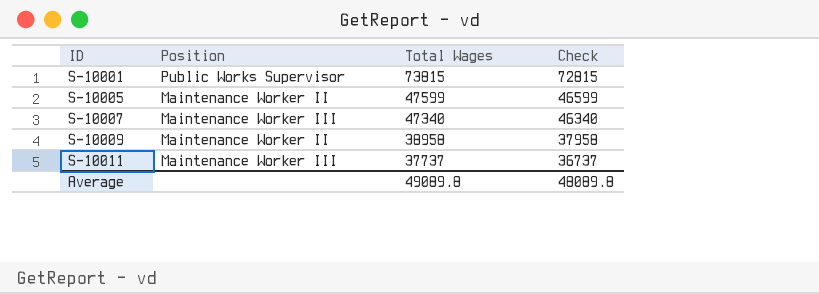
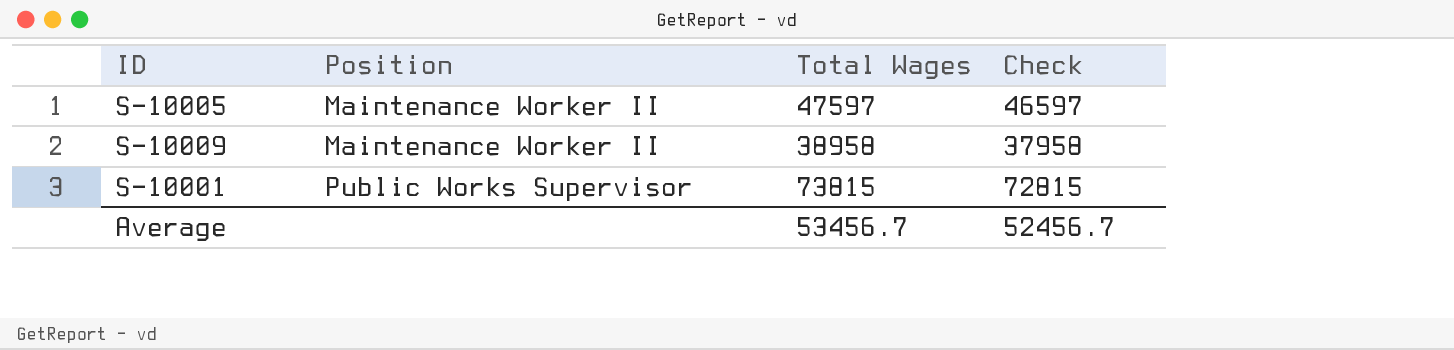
row order: ID ascending -> Position ascending
row S-10007: Maintenance Worker III | 47340 | 46340 -> none
row S-10011: Maintenance Worker III | 37737 | 36737 -> none
S-10005 | Total Wages: 47599 -> 47597
S-10005 | Check: 46599 -> 46597
Average | Total Wages: 49089.8 -> 53456.7
Average | Check: 48089.8 -> 52456.7

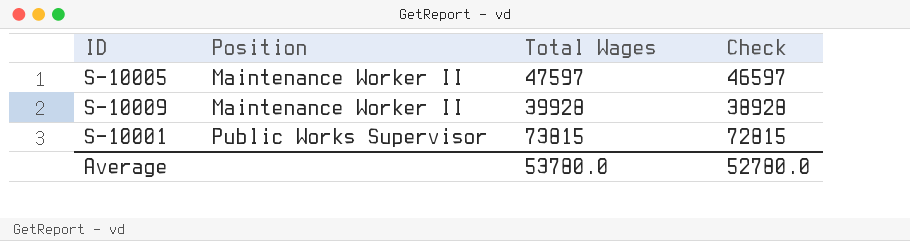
S-10009 | Total Wages: 38958 -> 39928
S-10009 | Check: 37958 -> 38928
Average | Total Wages: 53456.7 -> 53780.0
Average | Check: 52456.7 -> 52780.0

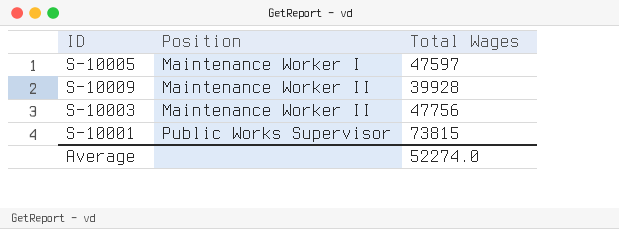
column Check | formula: [Total Wages] - 1000 -> none
S-10005 | Position: Maintenance Worker II -> Maintenance Worker I
row S-10003: none -> Maintenance Worker II | 47756
Average | Total Wages: 53780.0 -> 52274.0

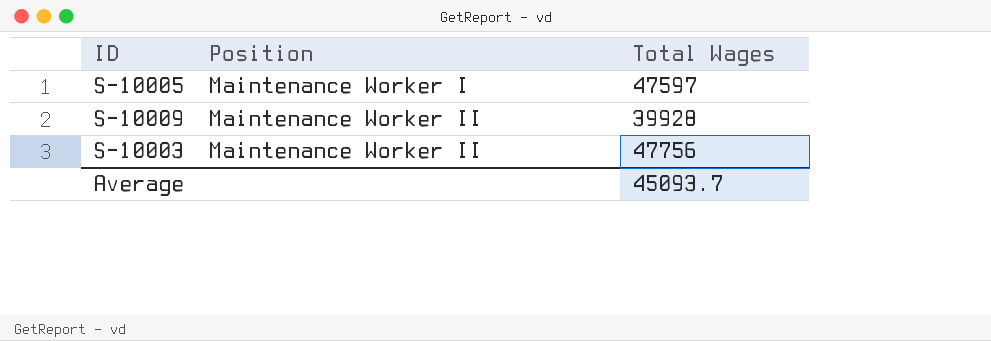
row S-10001: Public Works Supervisor | 73815 -> none
Average | Total Wages: 52274.0 -> 45093.7

